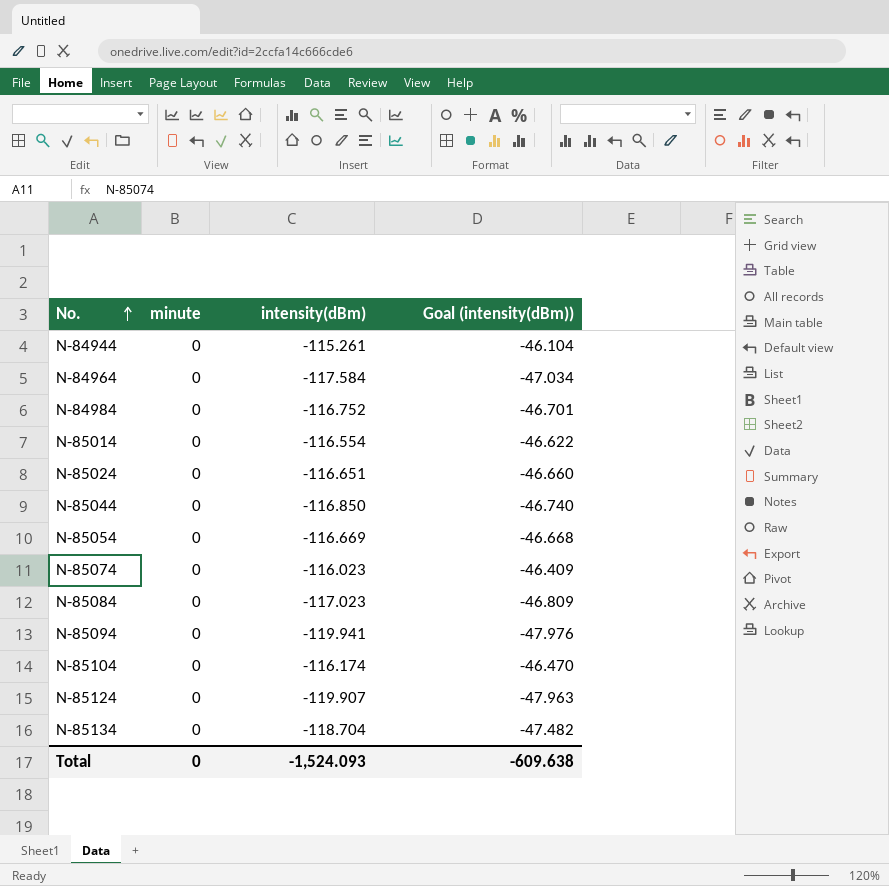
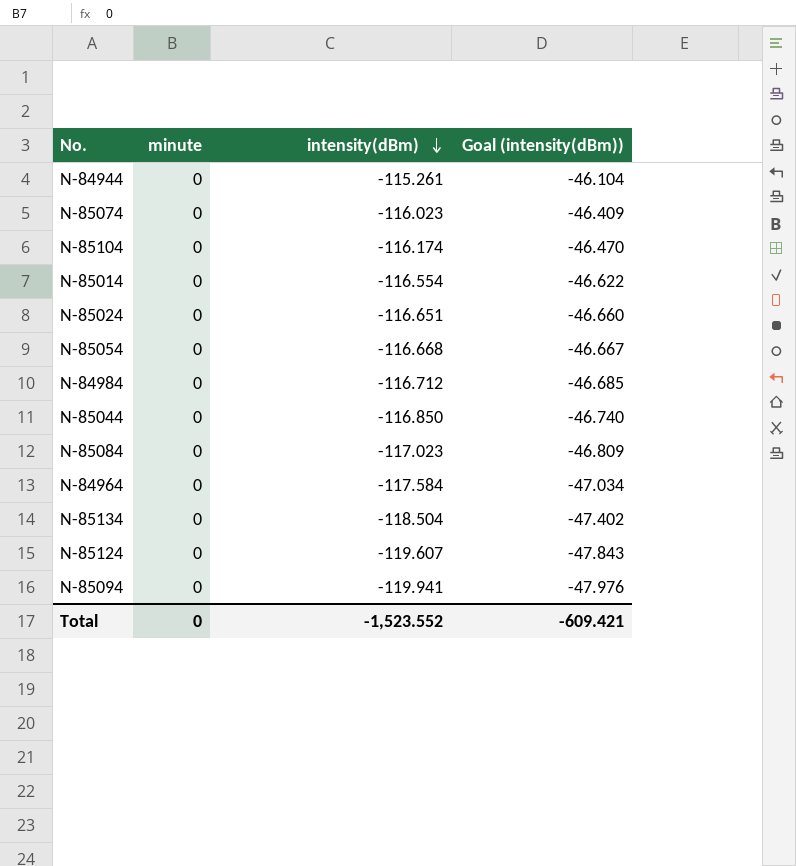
row order: No. ascending -> intensity(dBm) descending
N-85054 | intensity(dBm): -116.669 -> -116.668
N-85054 | Goal (intensity(dBm)): -46.668 -> -46.667
N-84984 | intensity(dBm): -116.752 -> -116.712
N-84984 | Goal (intensity(dBm)): -46.701 -> -46.685
N-85134 | intensity(dBm): -118.704 -> -118.504
N-85134 | Goal (intensity(dBm)): -47.482 -> -47.402
N-85124 | intensity(dBm): -119.907 -> -119.607
N-85124 | Goal (intensity(dBm)): -47.963 -> -47.843
Total | intensity(dBm): -1,524.093 -> -1,523.552
Total | Goal (intensity(dBm)): -609.638 -> -609.421

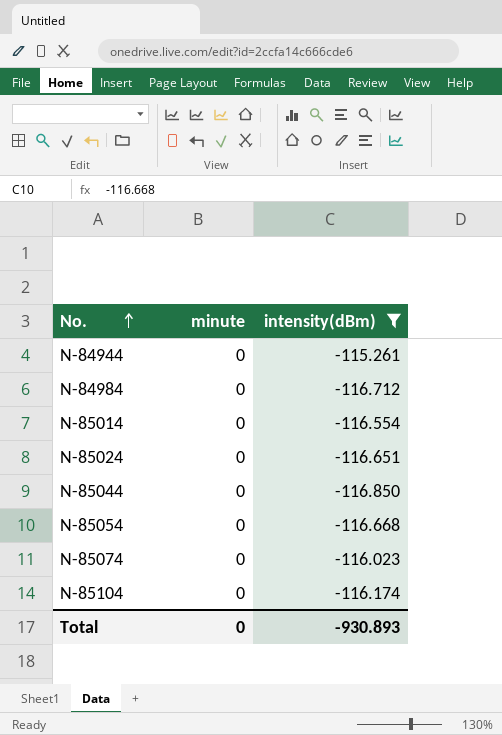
filter: none -> intensity(dBm) >= -116.850
row order: intensity(dBm) descending -> No. ascending
column Goal (intensity(dBm)) | formula: [intensity(dBm)] * 0.4 -> none
Total | intensity(dBm): -1,523.552 -> -930.893

